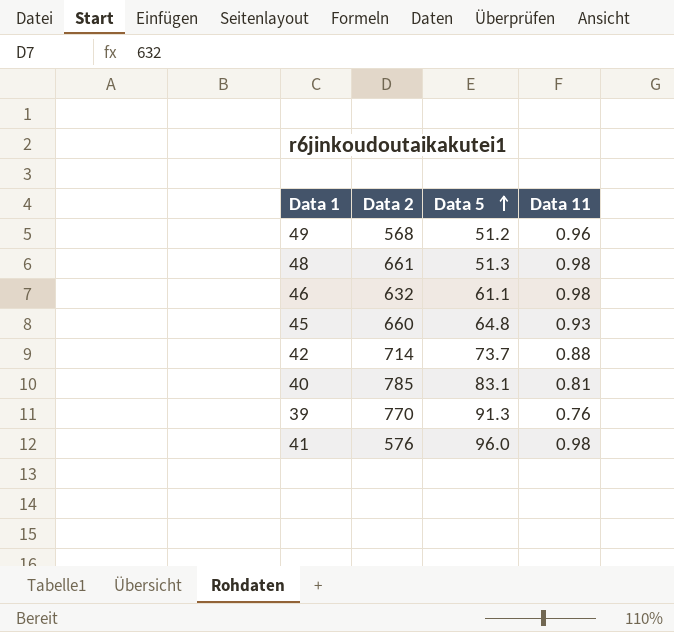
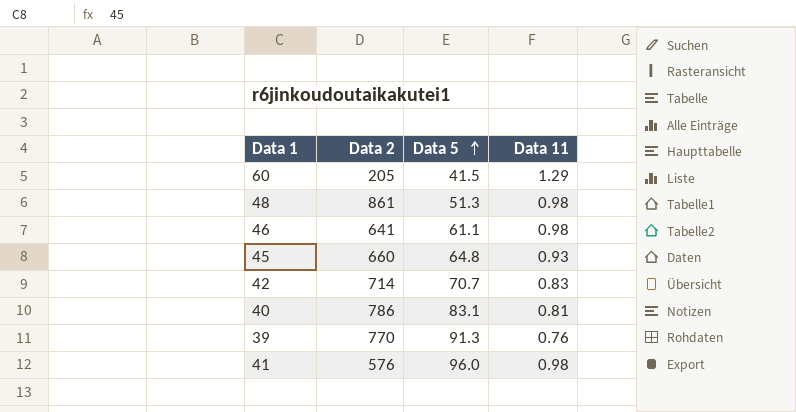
row 49: 568 | 51.2 | 0.96 -> none
row 60: none -> 205 | 41.5 | 1.29
48 | Data 2: 661 -> 861
46 | Data 2: 632 -> 641
42 | Data 5: 73.7 -> 70.7
42 | Data 11: 0.88 -> 0.83
40 | Data 2: 785 -> 786

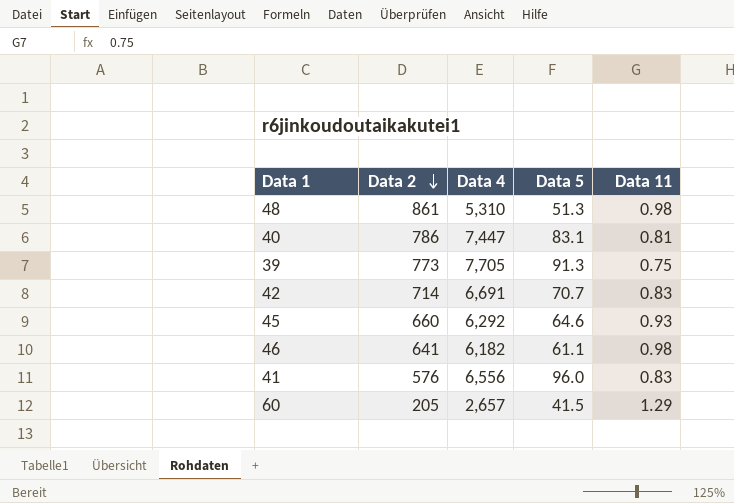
row order: Data 5 ascending -> Data 2 descending
column Data 4 | position: none -> 3
39 | Data 2: 770 -> 773
39 | Data 11: 0.76 -> 0.75
45 | Data 5: 64.8 -> 64.6
41 | Data 11: 0.98 -> 0.83

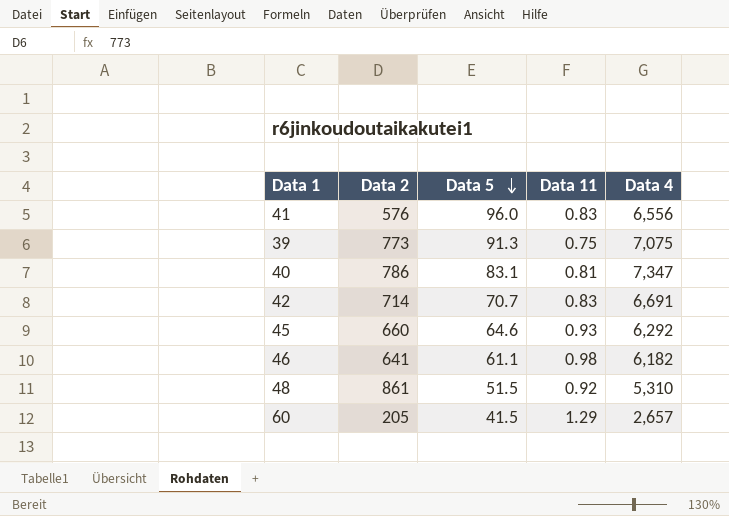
row order: Data 2 descending -> Data 5 descending
column Data 4 | position: 3 -> 5
39 | Data 4: 7,705 -> 7,075
40 | Data 4: 7,447 -> 7,347
48 | Data 5: 51.3 -> 51.5
48 | Data 11: 0.98 -> 0.92

